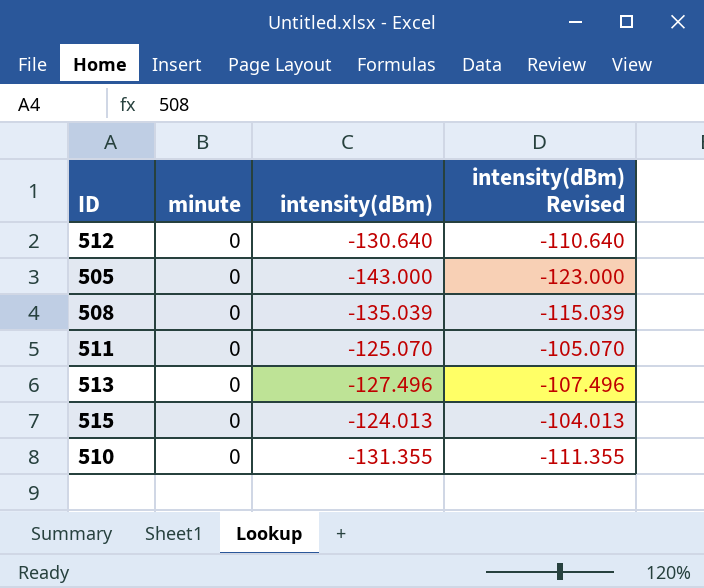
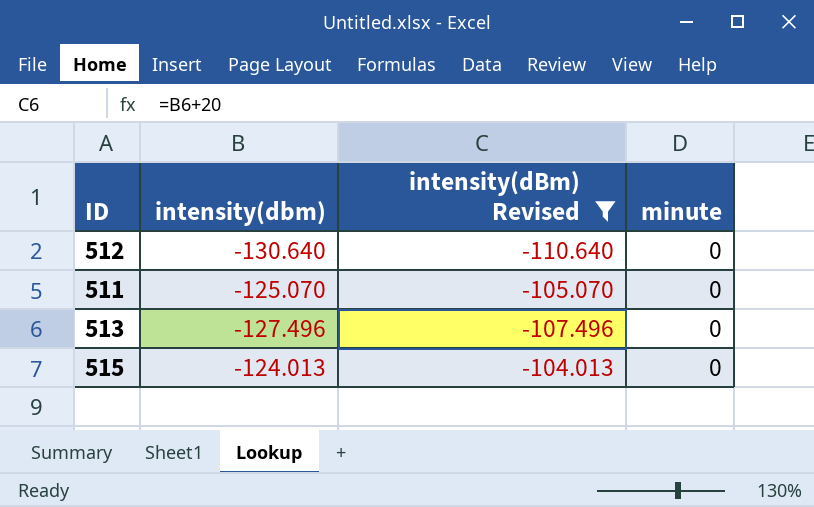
filter: none -> intensity(dBm) Revised >= -110.640
column name: intensity(dBm) -> intensity(dbm)
column minute | position: 2 -> 4

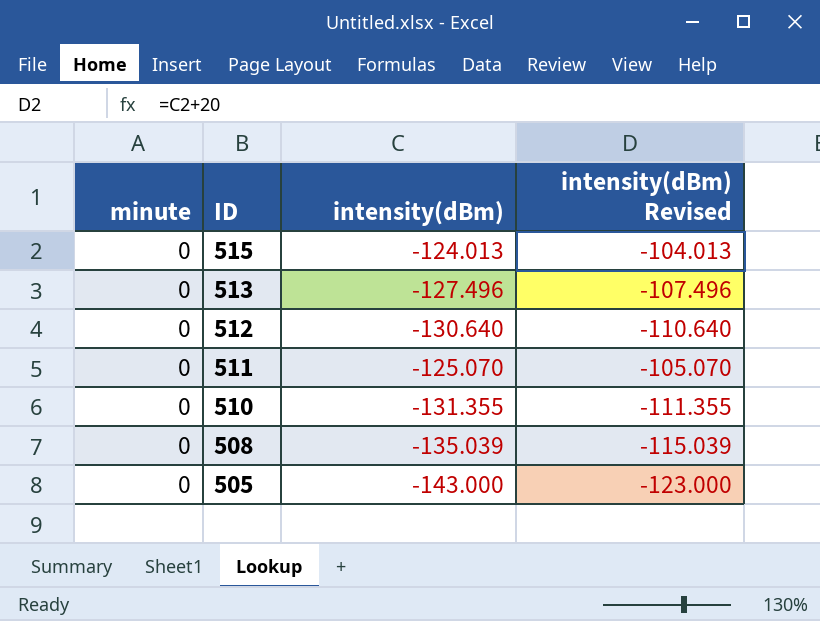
filter: intensity(dBm) Revised >= -110.640 -> none
row order: none -> ID descending
column minute | position: 4 -> 1
column name: intensity(dbm) -> intensity(dBm)

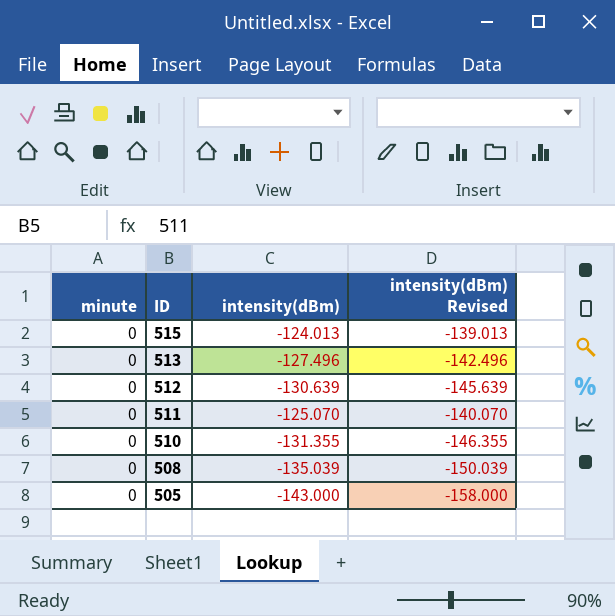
column intensity(dBm) Revised | formula: [intensity(dBm)] + 20 -> [intensity(dBm)] - 15
512 | intensity(dBm): -130.640 -> -130.639

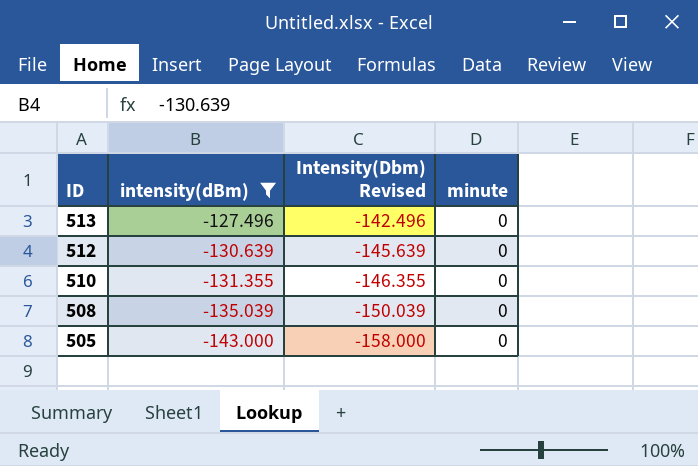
filter: none -> intensity(dBm) <= -127.496
column name: intensity(dBm) Revised -> Intensity(Dbm) Revised
column minute | position: 1 -> 4

